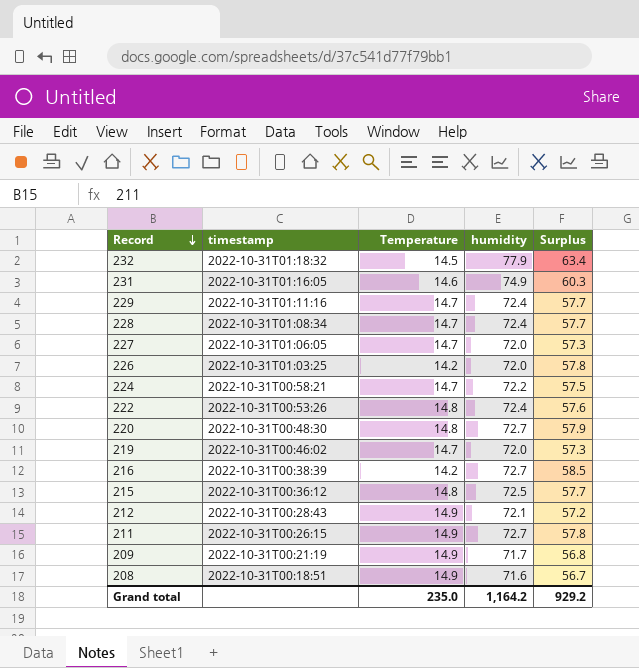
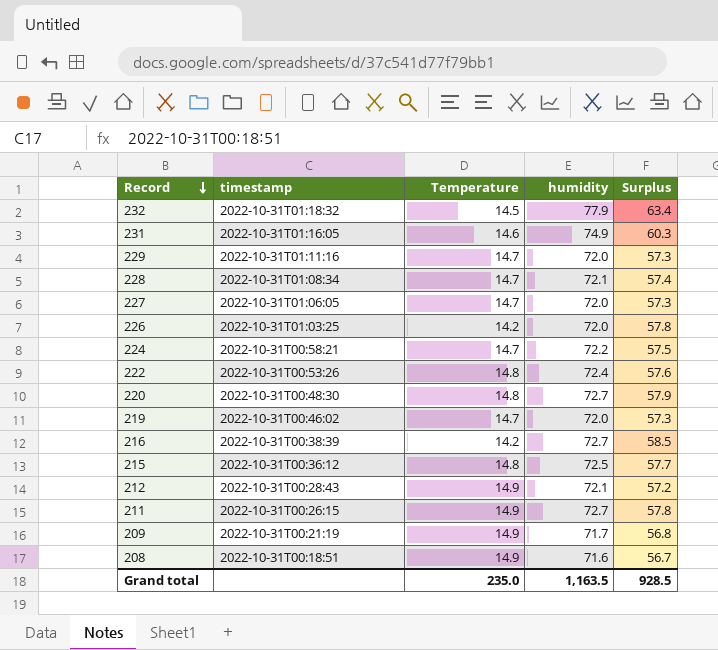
229 | humidity: 72.4 -> 72.0
229 | Surplus: 57.7 -> 57.3
228 | humidity: 72.4 -> 72.1
228 | Surplus: 57.7 -> 57.4
Grand total | humidity: 1,164.2 -> 1,163.5
Grand total | Surplus: 929.2 -> 928.5

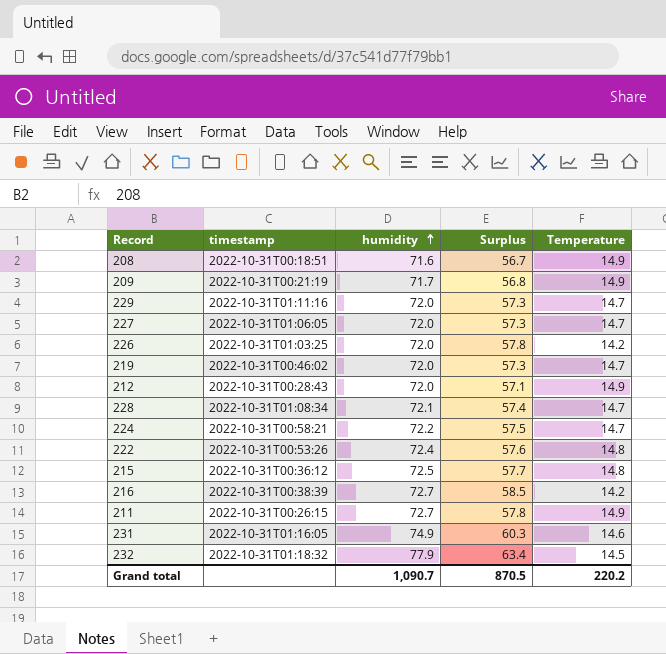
row order: Record descending -> humidity ascending
column Temperature | position: 3 -> 5
row 220: 2022-10-31T00:48:30 | 14.8 | 72.7 | 57.9 -> none
212 | humidity: 72.1 -> 72.0
212 | Surplus: 57.2 -> 57.1
Grand total | humidity: 1,163.5 -> 1,090.7
Grand total | Surplus: 928.5 -> 870.5
Grand total | Temperature: 235.0 -> 220.2

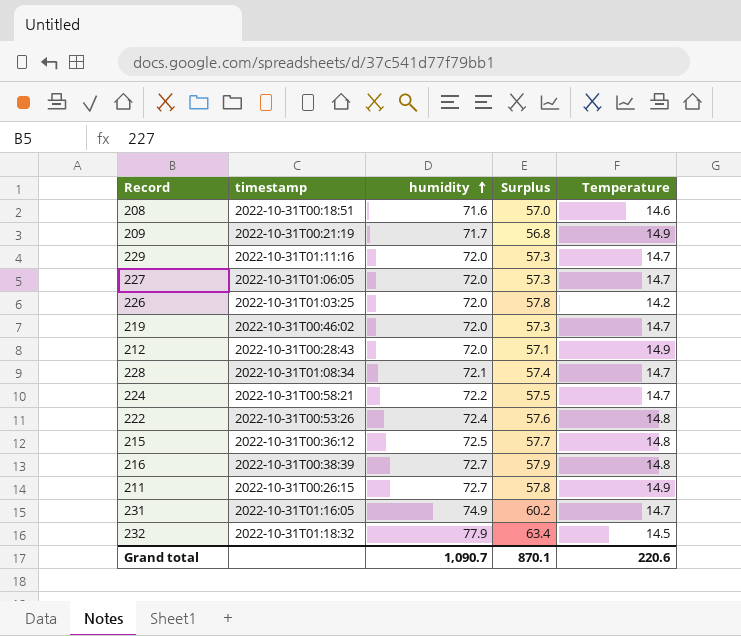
208 | Surplus: 56.7 -> 57.0
208 | Temperature: 14.9 -> 14.6
216 | Surplus: 58.5 -> 57.9
216 | Temperature: 14.2 -> 14.8
231 | Surplus: 60.3 -> 60.2
231 | Temperature: 14.6 -> 14.7
Grand total | Surplus: 870.5 -> 870.1
Grand total | Temperature: 220.2 -> 220.6

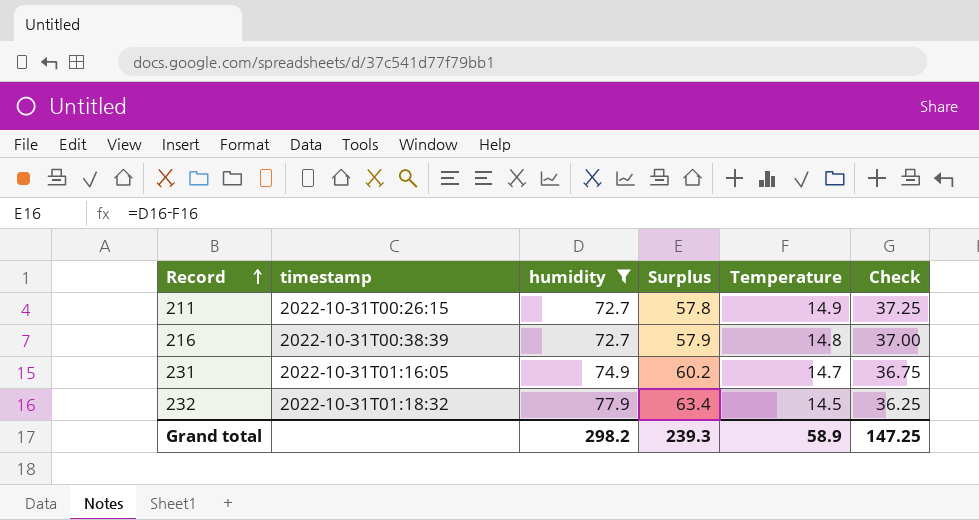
filter: none -> humidity >= 72.7
row order: humidity ascending -> Record ascending
column Check | formula: none -> [Temperature] * 2.5
Grand total | humidity: 1,090.7 -> 298.2
Grand total | Surplus: 870.1 -> 239.3
Grand total | Temperature: 220.6 -> 58.9

